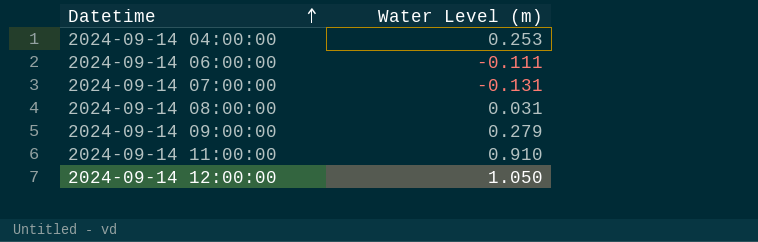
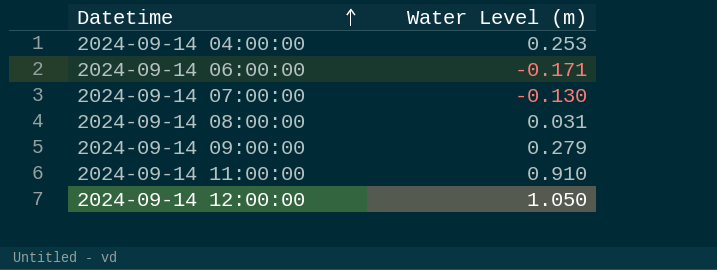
2024-09-14 06:00:00 | Water Level (m): -0.111 -> -0.171
2024-09-14 07:00:00 | Water Level (m): -0.131 -> -0.130

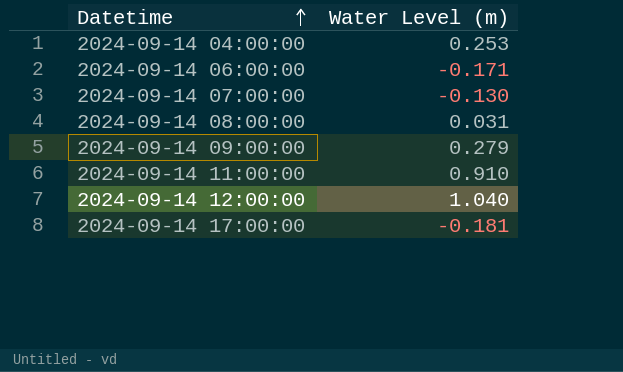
2024-09-14 12:00:00 | Water Level (m): 1.050 -> 1.040
row 2024-09-14 17:00:00: none -> -0.181

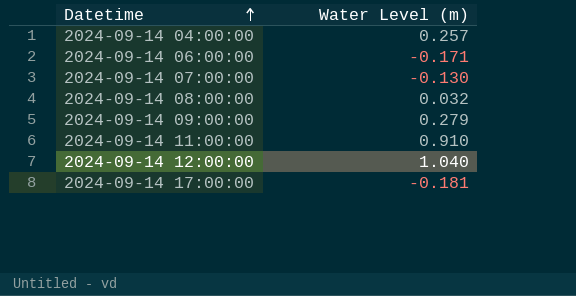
2024-09-14 04:00:00 | Water Level (m): 0.253 -> 0.257
2024-09-14 08:00:00 | Water Level (m): 0.031 -> 0.032

